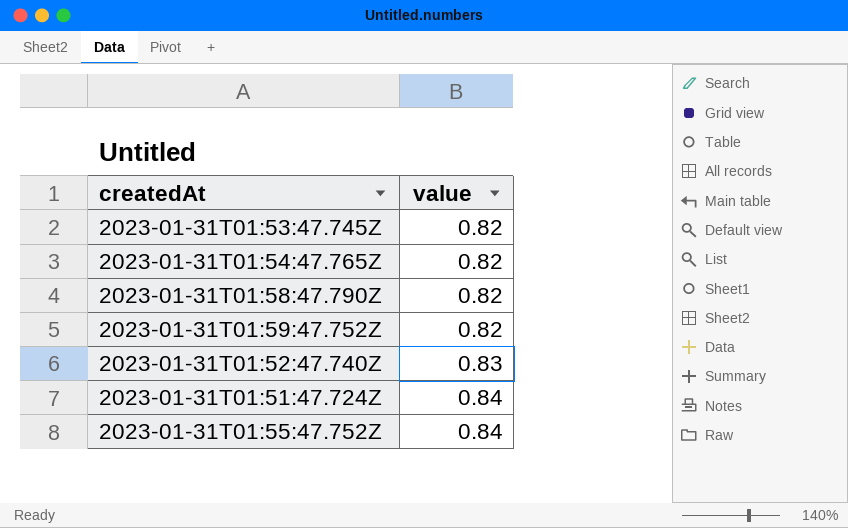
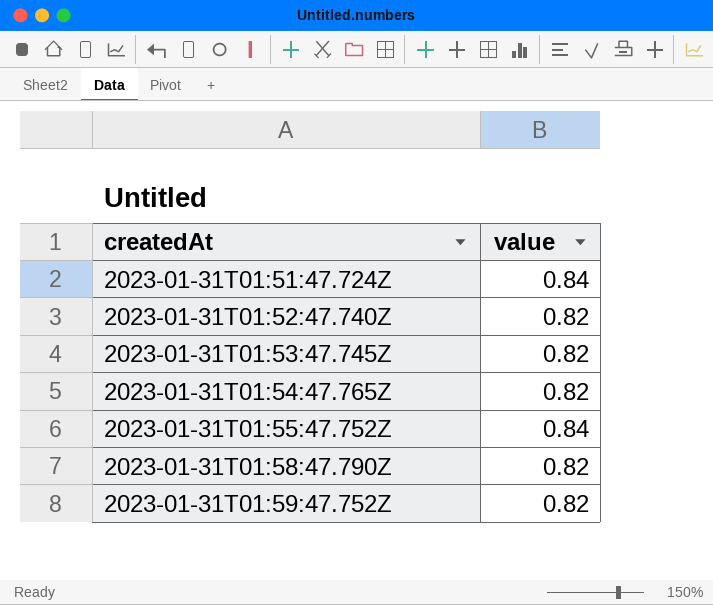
row order: value ascending -> createdAt ascending
2023-01-31T01:52:47.740Z | value: 0.83 -> 0.82

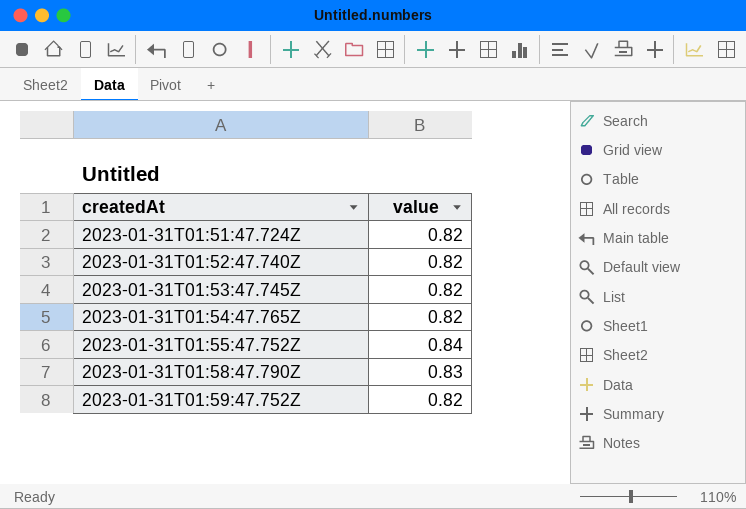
2023-01-31T01:51:47.724Z | value: 0.84 -> 0.82
2023-01-31T01:58:47.790Z | value: 0.82 -> 0.83

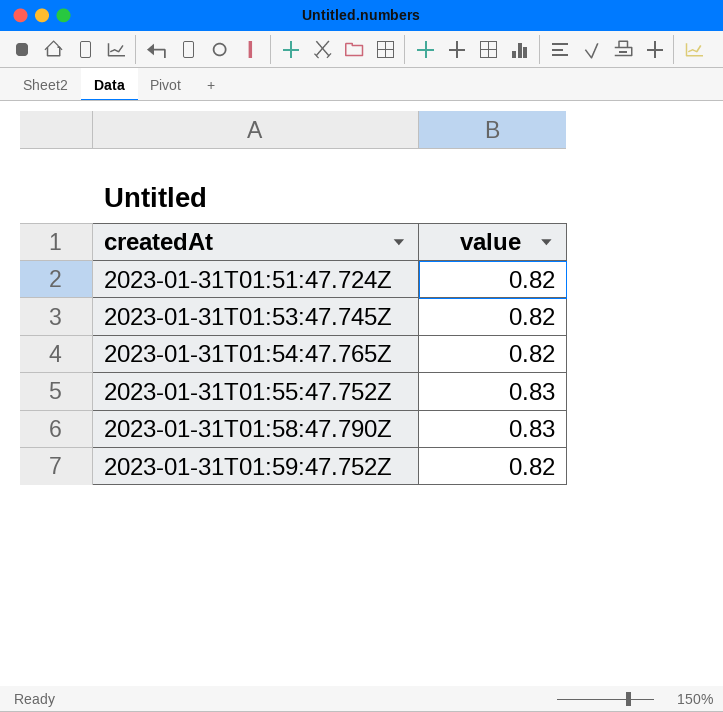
row 2023-01-31T01:52:47.740Z: 0.82 -> none
2023-01-31T01:55:47.752Z | value: 0.84 -> 0.83

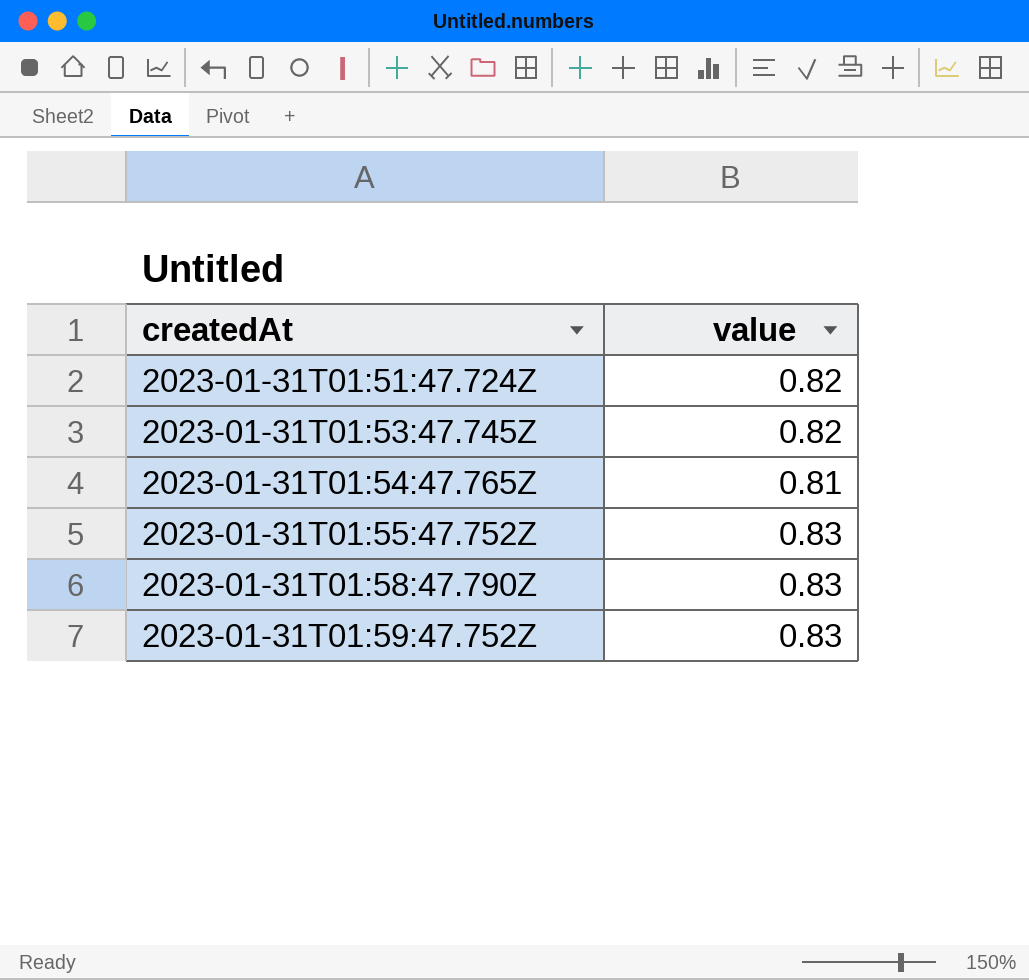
2023-01-31T01:54:47.765Z | value: 0.82 -> 0.81
2023-01-31T01:59:47.752Z | value: 0.82 -> 0.83

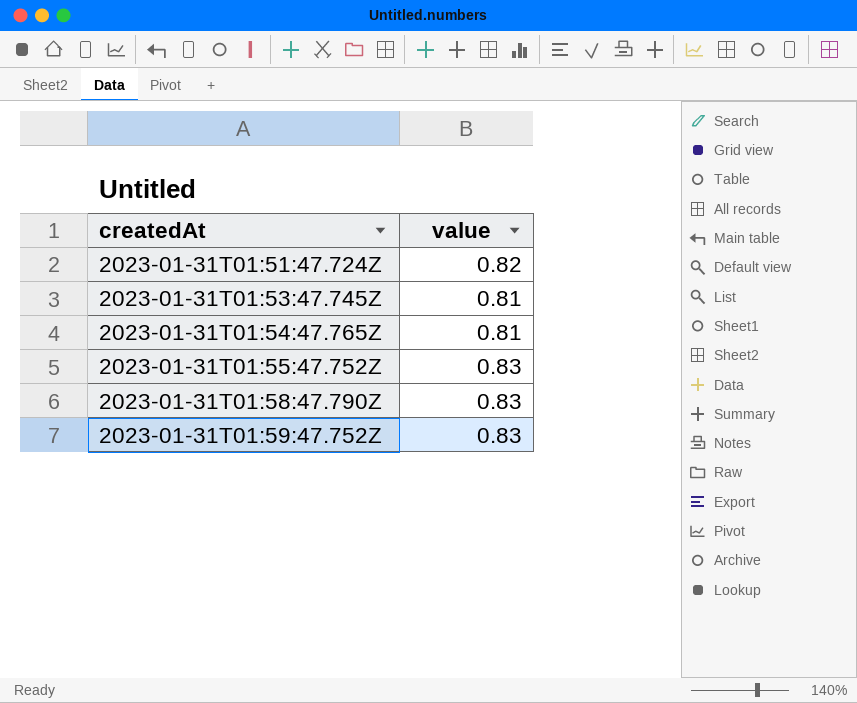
2023-01-31T01:53:47.745Z | value: 0.82 -> 0.81

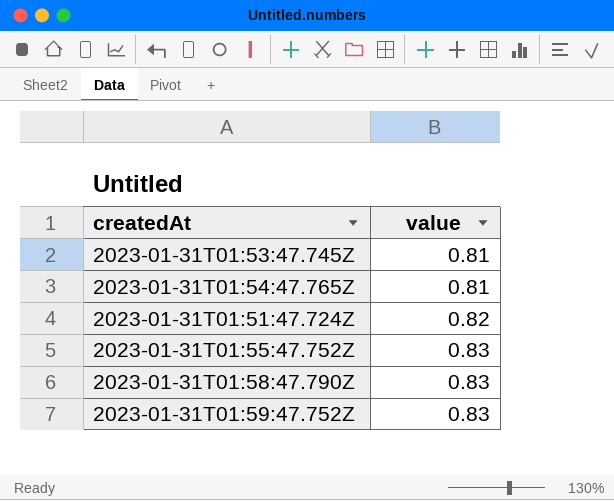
row order: createdAt ascending -> value ascending

